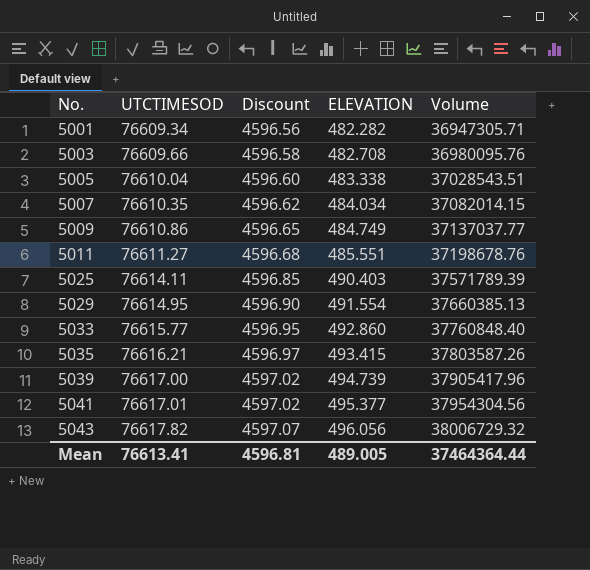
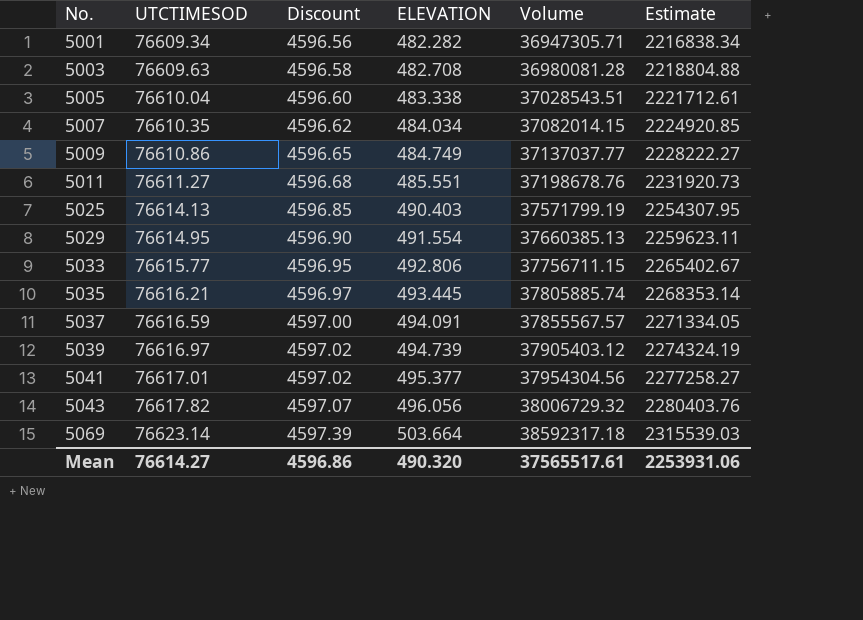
column Estimate | formula: none -> [Volume] * 0.06
5003 | UTCTIMESOD: 76609.66 -> 76609.63
5003 | Volume: 36980095.76 -> 36980081.28
5025 | UTCTIMESOD: 76614.11 -> 76614.13
5025 | Volume: 37571789.39 -> 37571799.19
5033 | ELEVATION: 492.860 -> 492.806
5033 | Volume: 37760848.40 -> 37756711.15
5035 | ELEVATION: 493.415 -> 493.445
5035 | Volume: 37803587.26 -> 37805885.74
row 5037: none -> 76616.59 | 4597.00 | 494.091 | 37855567.57 | 2271334.05
5039 | UTCTIMESOD: 76617.00 -> 76616.97
5039 | Volume: 37905417.96 -> 37905403.12
row 5069: none -> 76623.14 | 4597.39 | 503.664 | 38592317.18 | 2315539.03
Mean | UTCTIMESOD: 76613.41 -> 76614.27
Mean | Discount: 4596.81 -> 4596.86
Mean | ELEVATION: 489.005 -> 490.320
Mean | Volume: 37464364.44 -> 37565517.61

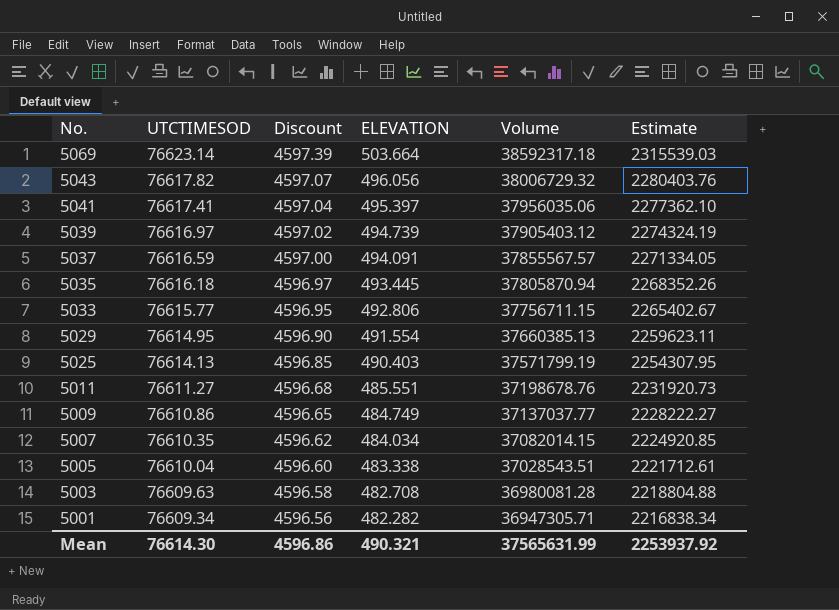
row order: No. ascending -> No. descending
5041 | UTCTIMESOD: 76617.01 -> 76617.41
5041 | Discount: 4597.02 -> 4597.04
5041 | ELEVATION: 495.377 -> 495.397
5041 | Volume: 37954304.56 -> 37956035.06
5041 | Estimate: 2277258.27 -> 2277362.10
5035 | UTCTIMESOD: 76616.21 -> 76616.18
5035 | Volume: 37805885.74 -> 37805870.94
5035 | Estimate: 2268353.14 -> 2268352.26
Mean | UTCTIMESOD: 76614.27 -> 76614.30
Mean | ELEVATION: 490.320 -> 490.321
Mean | Volume: 37565517.61 -> 37565631.99
Mean | Estimate: 2253931.06 -> 2253937.92

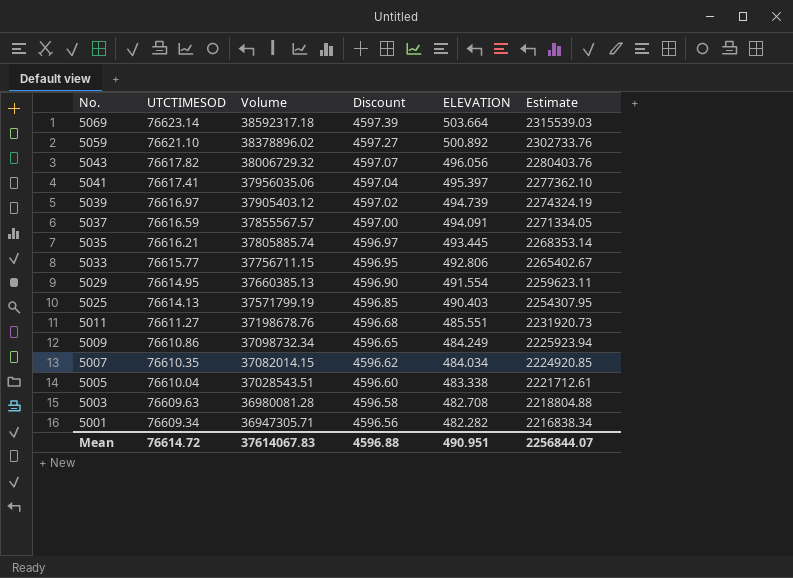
column Volume | position: 5 -> 3
row 5059: none -> 76621.10 | 38378896.02 | 4597.27 | 500.892 | 2302733.76
5035 | UTCTIMESOD: 76616.18 -> 76616.21
5035 | Volume: 37805870.94 -> 37805885.74
5035 | Estimate: 2268352.26 -> 2268353.14
5009 | Volume: 37137037.77 -> 37098732.34
5009 | ELEVATION: 484.749 -> 484.249
5009 | Estimate: 2228222.27 -> 2225923.94
Mean | UTCTIMESOD: 76614.30 -> 76614.72
Mean | Volume: 37565631.99 -> 37614067.83
Mean | Discount: 4596.86 -> 4596.88
Mean | ELEVATION: 490.321 -> 490.951
Mean | Estimate: 2253937.92 -> 2256844.07

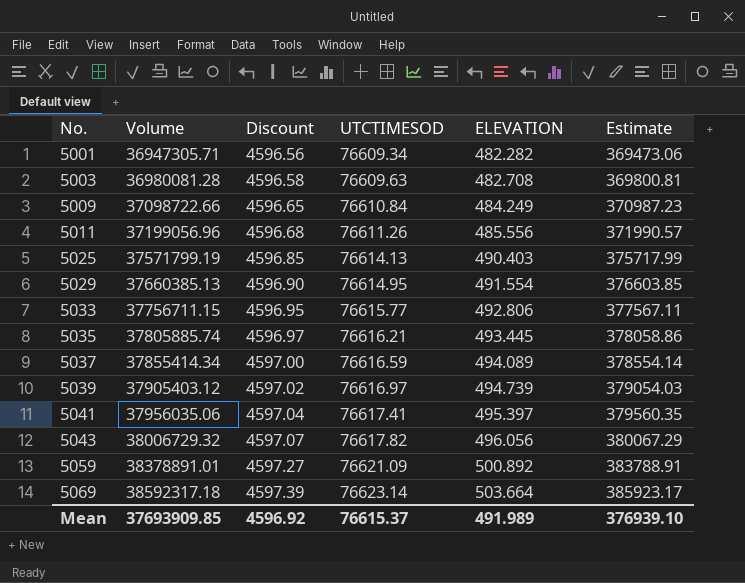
row order: No. descending -> No. ascending
column UTCTIMESOD | position: 2 -> 4
column Estimate | formula: [Volume] * 0.06 -> [Volume] * 0.01
row 5007: 76610.35 | 37082014.15 | 4596.62 | 484.034 | 2224920.85 -> none
row 5005: 76610.04 | 37028543.51 | 4596.60 | 483.338 | 2221712.61 -> none
5009 | Volume: 37098732.34 -> 37098722.66
5009 | UTCTIMESOD: 76610.86 -> 76610.84
5011 | Volume: 37198678.76 -> 37199056.96
5011 | UTCTIMESOD: 76611.27 -> 76611.26
5011 | ELEVATION: 485.551 -> 485.556
5037 | Volume: 37855567.57 -> 37855414.34
5037 | ELEVATION: 494.091 -> 494.089
5059 | Volume: 38378896.02 -> 38378891.01
5059 | UTCTIMESOD: 76621.10 -> 76621.09
Mean | Volume: 37614067.83 -> 37693909.85
Mean | Discount: 4596.88 -> 4596.92
Mean | UTCTIMESOD: 76614.72 -> 76615.37
Mean | ELEVATION: 490.951 -> 491.989
Mean | Estimate: 2256844.07 -> 376939.10

